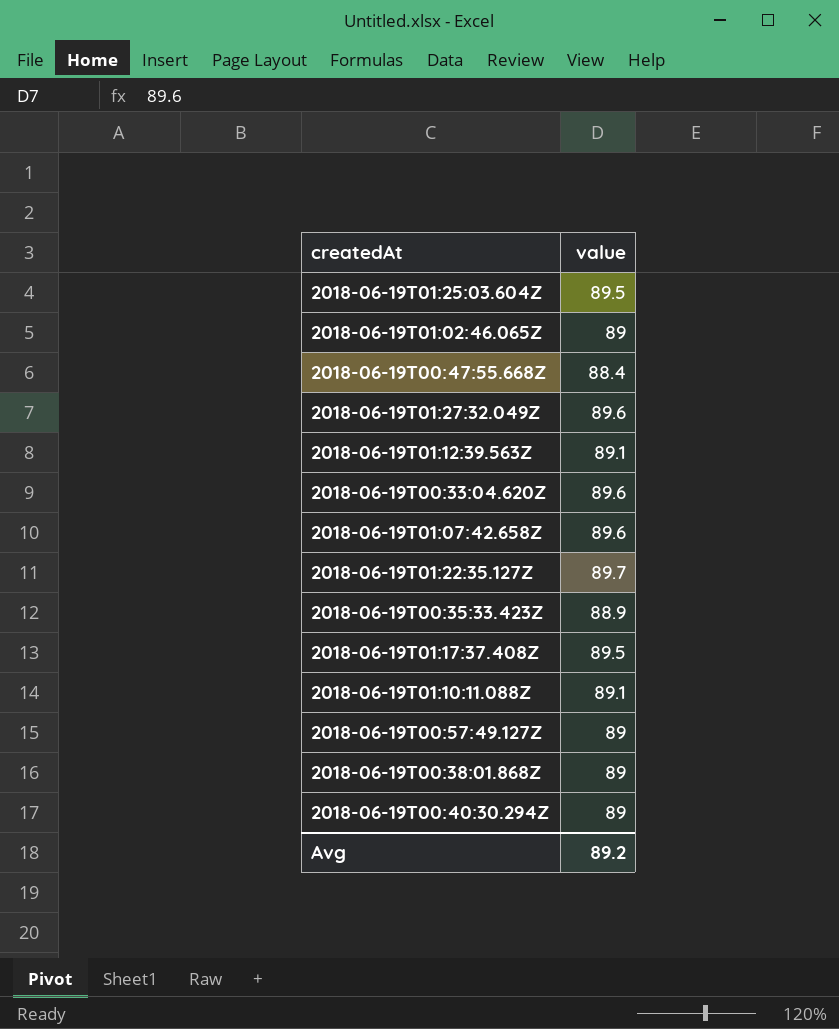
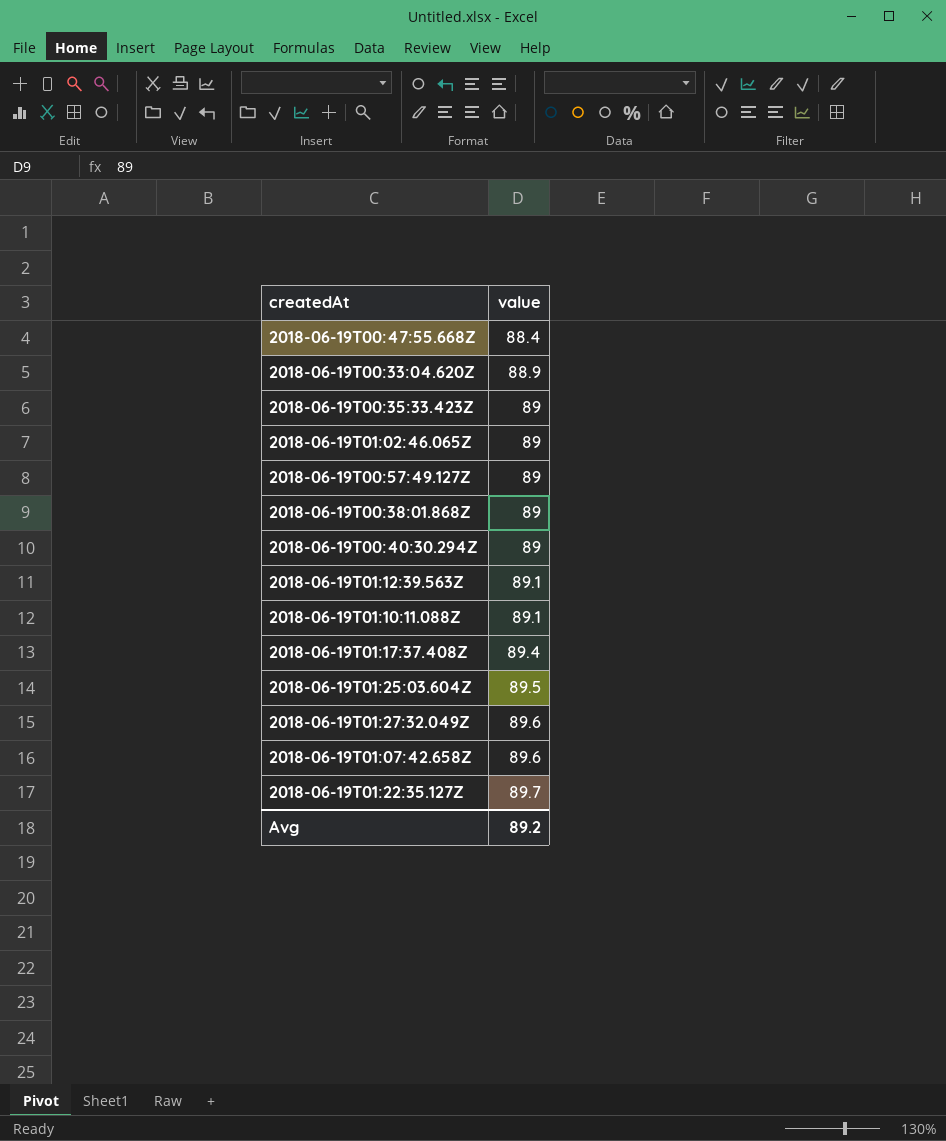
row order: none -> value ascending
2018-06-19T00:33:04.620Z | value: 89.6 -> 88.9
2018-06-19T00:35:33.423Z | value: 88.9 -> 89
2018-06-19T01:17:37.408Z | value: 89.5 -> 89.4

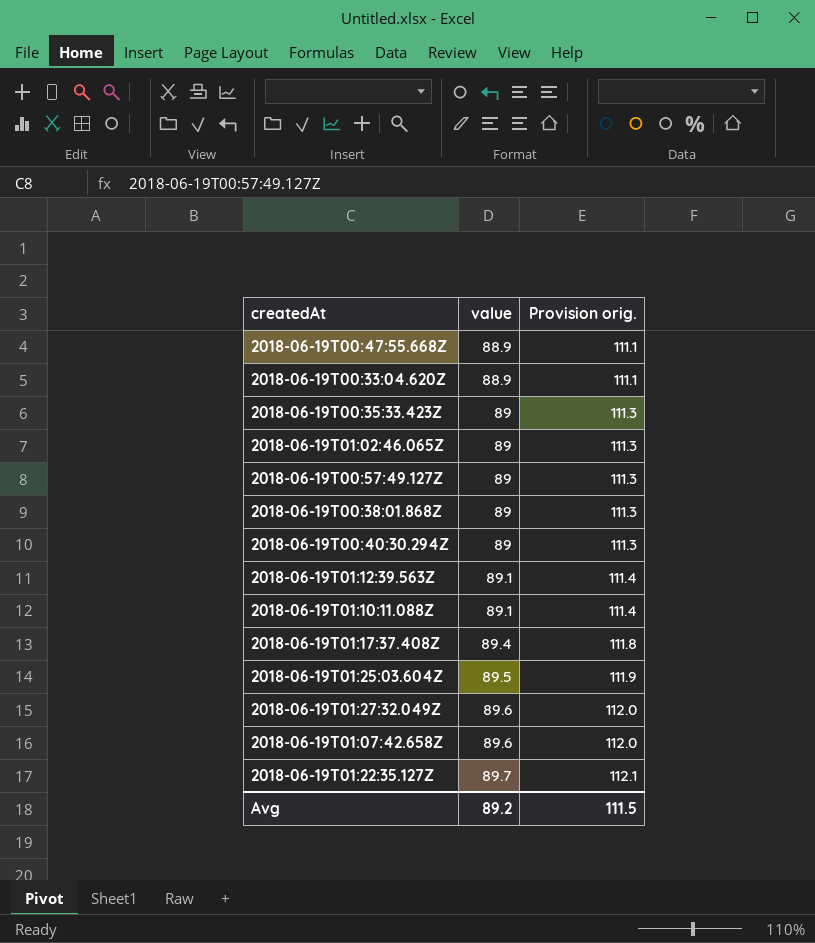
column Provision orig. | formula: none -> [value] * 1.25
2018-06-19T00:47:55.668Z | value: 88.4 -> 88.9

